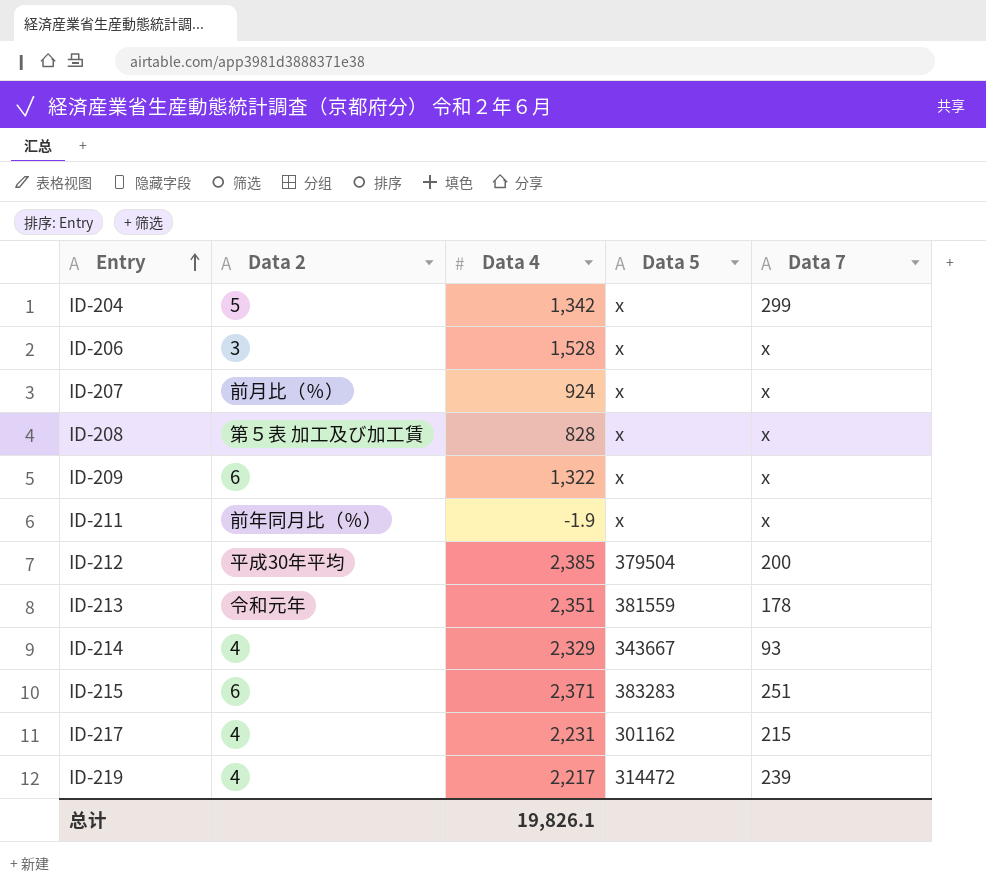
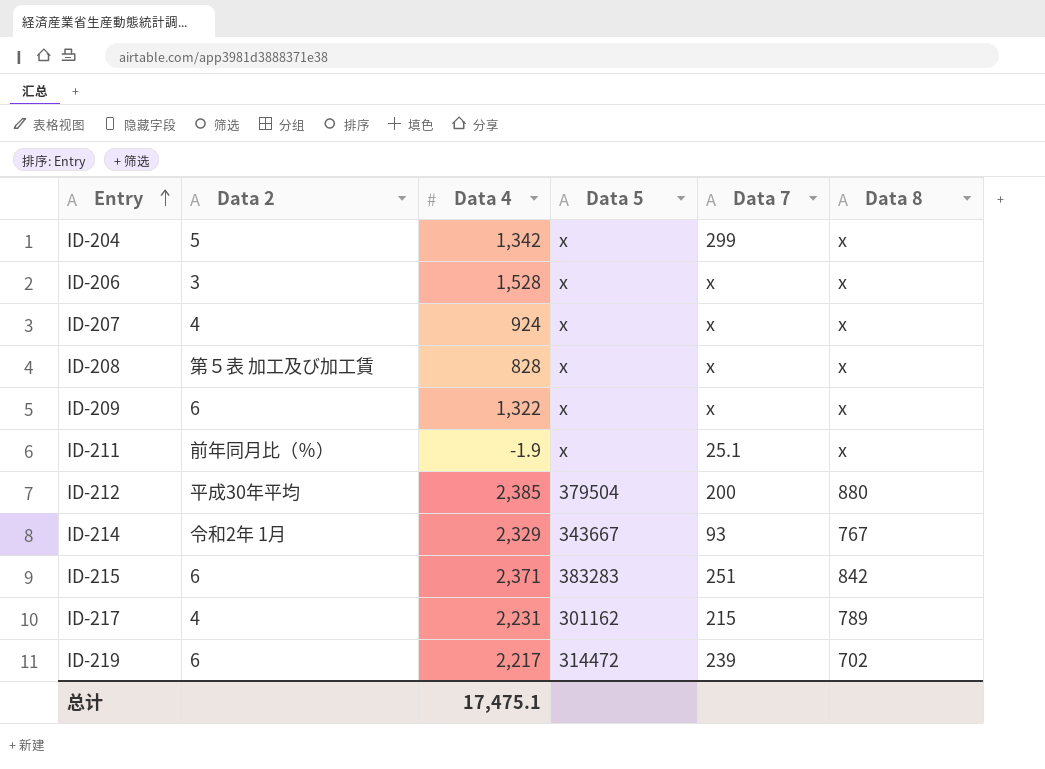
column Data 8 | position: none -> 6
row ID-213: 令和元年 | 2,351 | 381559 | 178 -> none
ID-207 | Data 2: 前月比（％） -> 4
ID-211 | Data 7: x -> 25.1
ID-214 | Data 2: 4 -> 令和2年 1月
ID-219 | Data 2: 4 -> 6
总计 | Data 4: 19,826.1 -> 17,475.1

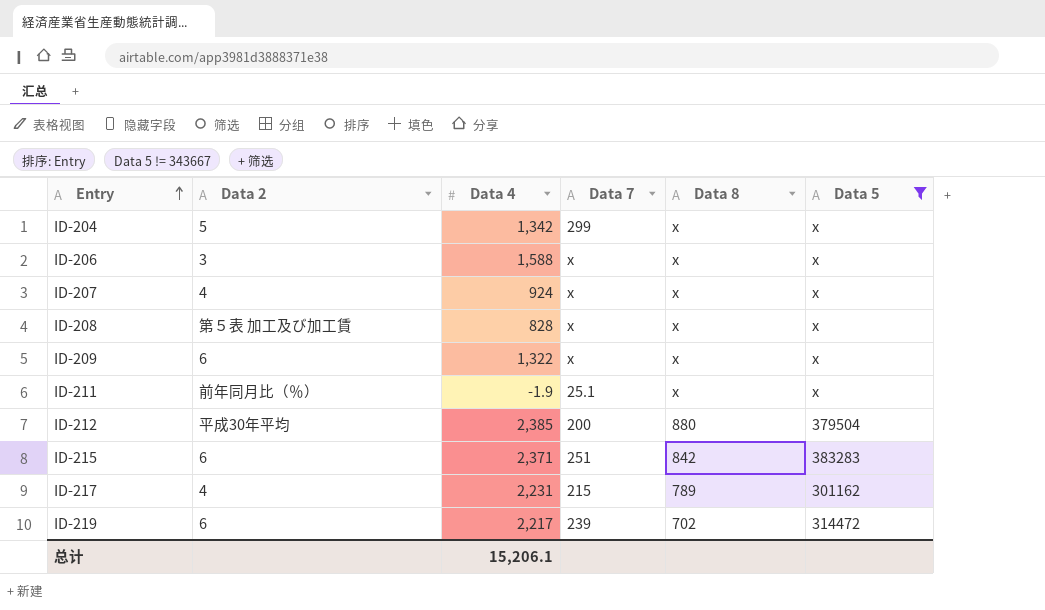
filter: none -> Data 5 != 343667
column Data 5 | position: 4 -> 6
ID-206 | Data 4: 1,528 -> 1,588
总计 | Data 4: 17,475.1 -> 15,206.1

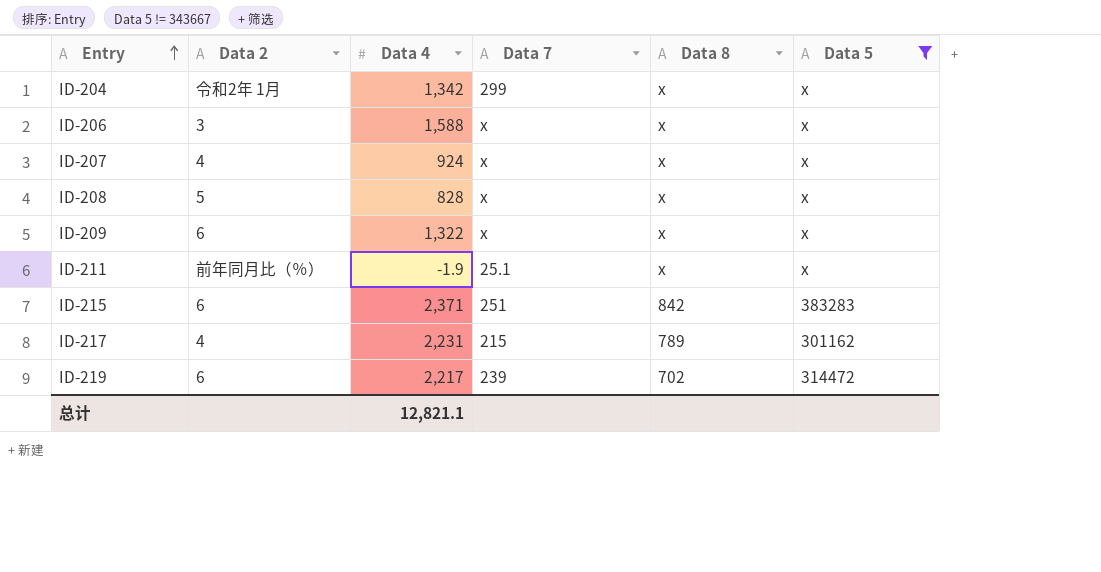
row ID-212: 平成30年平均 | 2,385 | 200 | 880 | 379504 -> none
ID-204 | Data 2: 5 -> 令和2年 1月
ID-208 | Data 2: 第５表 加工及び加工賃 -> 5
总计 | Data 4: 15,206.1 -> 12,821.1

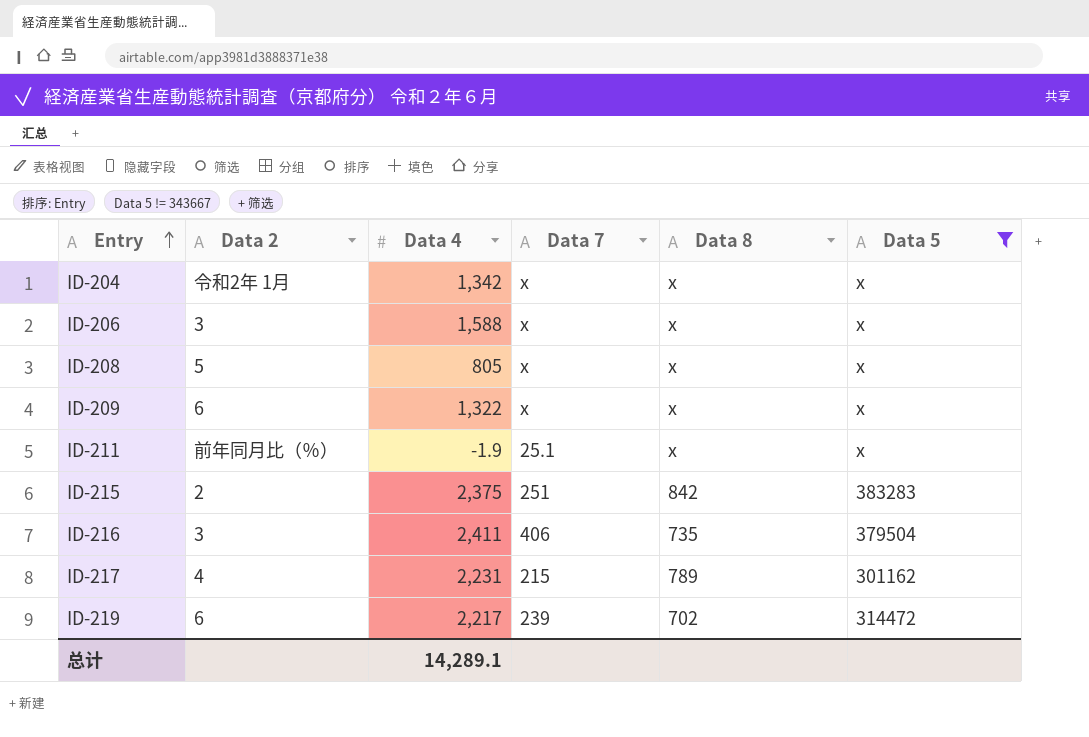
row ID-207: 4 | 924 | x | x | x -> none
ID-204 | Data 7: 299 -> x
ID-208 | Data 4: 828 -> 805
ID-215 | Data 2: 6 -> 2
ID-215 | Data 4: 2,371 -> 2,375
row ID-216: none -> 3 | 2,411 | 406 | 735 | 379504
总计 | Data 4: 12,821.1 -> 14,289.1

